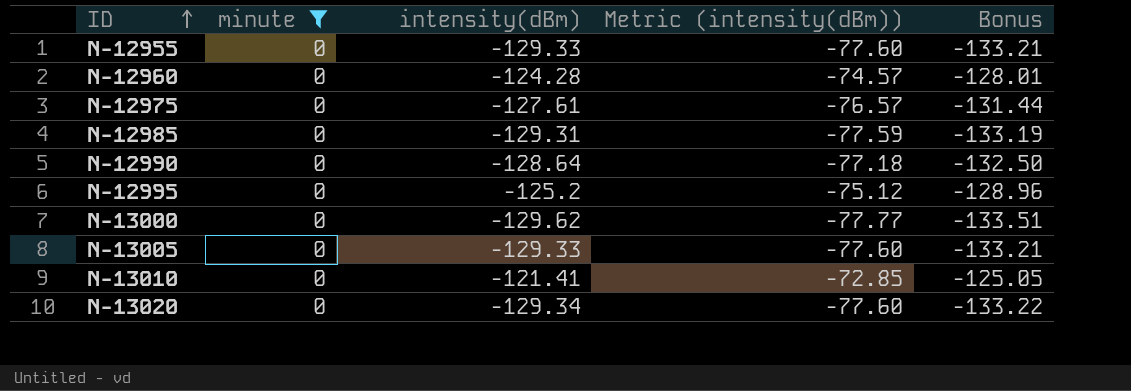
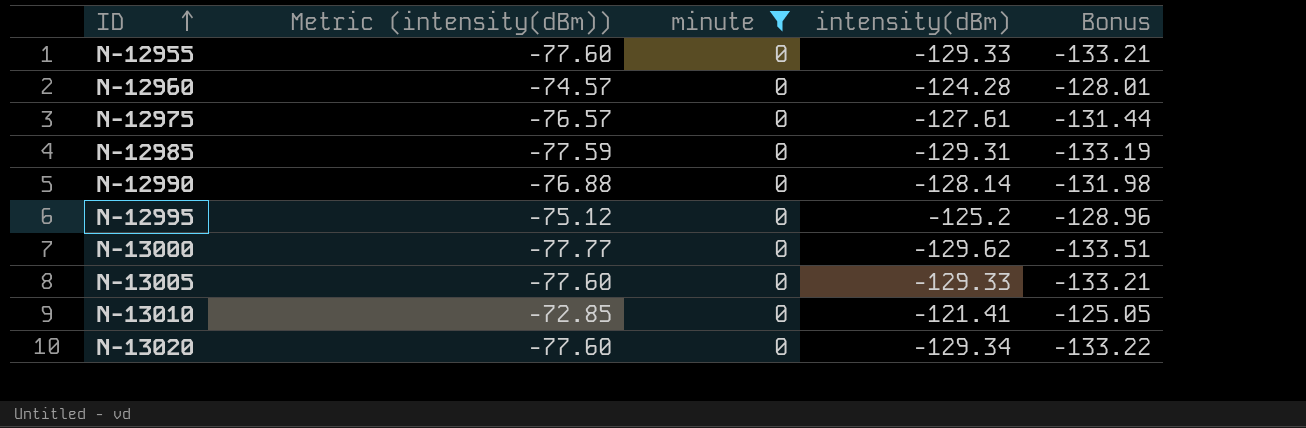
column Metric (intensity(dBm)) | position: 4 -> 2
N-12990 | Metric (intensity(dBm)): -77.18 -> -76.88
N-12990 | intensity(dBm): -128.64 -> -128.14
N-12990 | Bonus: -132.50 -> -131.98

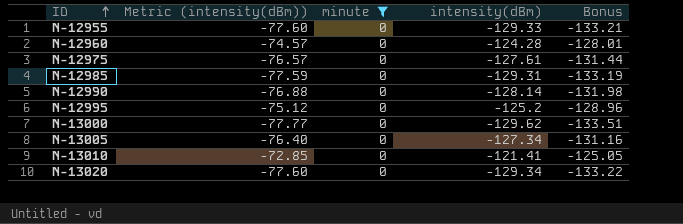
N-13005 | Metric (intensity(dBm)): -77.60 -> -76.40
N-13005 | intensity(dBm): -129.33 -> -127.34
N-13005 | Bonus: -133.21 -> -131.16

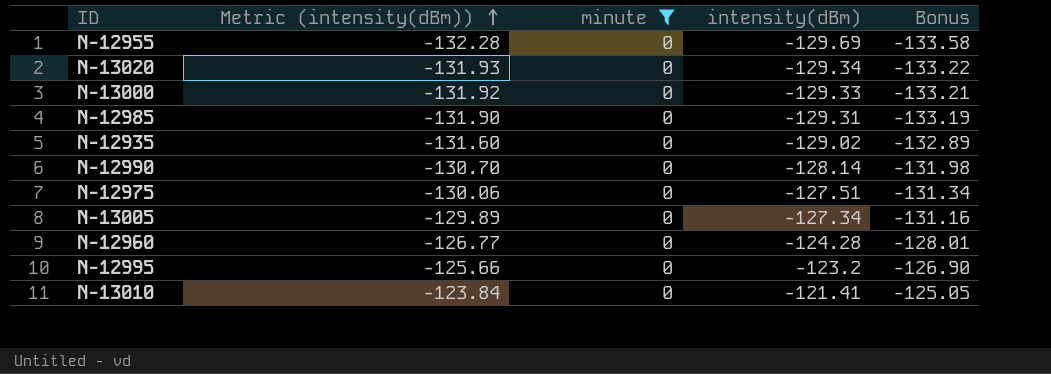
row order: ID ascending -> Metric (intensity(dBm)) ascending
column Metric (intensity(dBm)) | formula: [intensity(dBm)] * 0.6 -> [intensity(dBm)] * 1.02
N-12955 | intensity(dBm): -129.33 -> -129.69
N-12955 | Bonus: -133.21 -> -133.58
N-13000 | intensity(dBm): -129.62 -> -129.33
N-13000 | Bonus: -133.51 -> -133.21
row N-12935: none -> -131.60 | 0 | -129.02 | -132.89
N-12975 | intensity(dBm): -127.61 -> -127.51
N-12975 | Bonus: -131.44 -> -131.34
N-12995 | intensity(dBm): -125.2 -> -123.2
N-12995 | Bonus: -128.96 -> -126.90

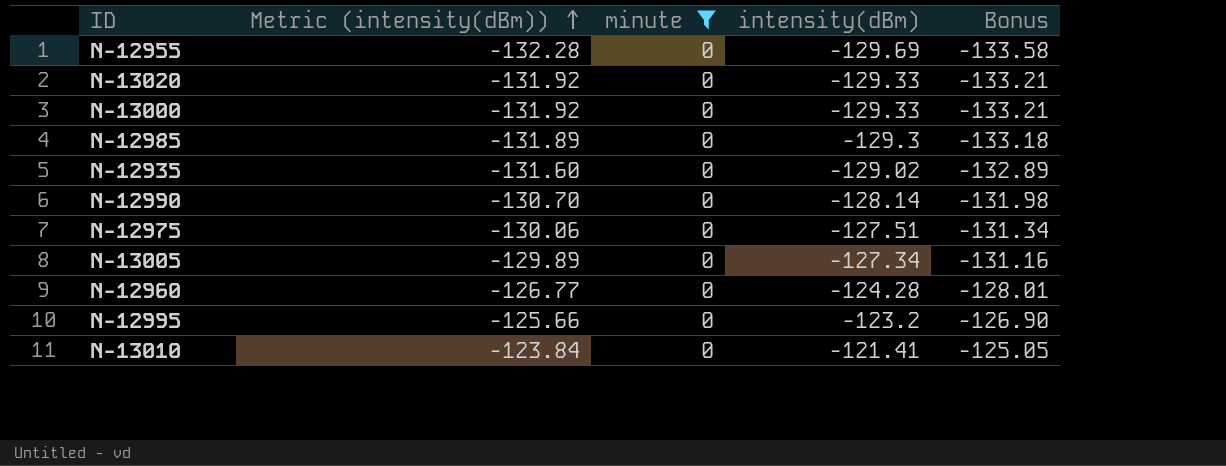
N-13020 | Metric (intensity(dBm)): -131.93 -> -131.92
N-13020 | intensity(dBm): -129.34 -> -129.33
N-13020 | Bonus: -133.22 -> -133.21
N-12985 | Metric (intensity(dBm)): -131.90 -> -131.89
N-12985 | intensity(dBm): -129.31 -> -129.3
N-12985 | Bonus: -133.19 -> -133.18

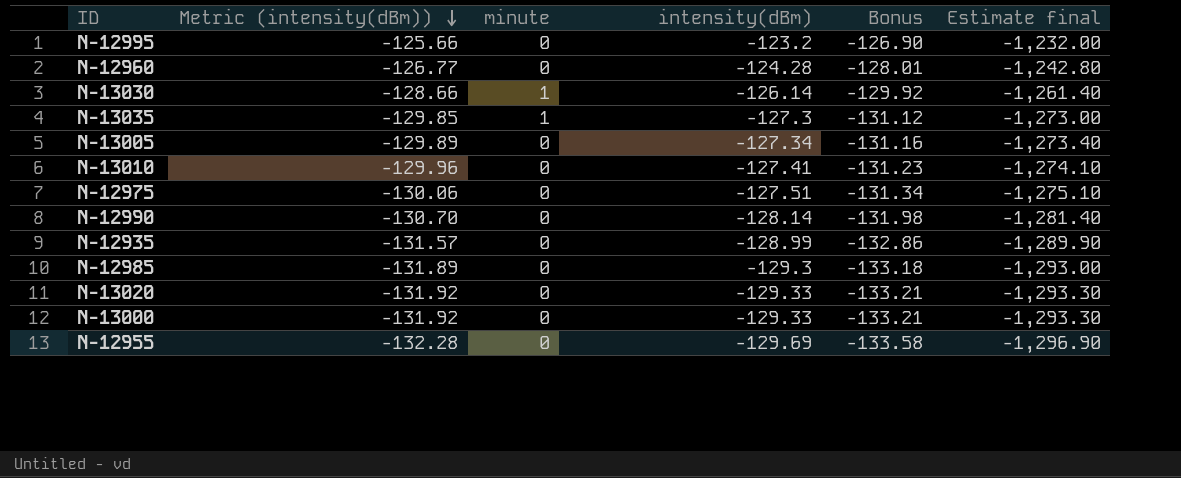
filter: minute = 0 -> none
row order: Metric (intensity(dBm)) ascending -> Metric (intensity(dBm)) descending
column Estimate final | formula: none -> [intensity(dBm)] * 10
N-13010 | Metric (intensity(dBm)): -123.84 -> -129.96
N-13010 | intensity(dBm): -121.41 -> -127.41
N-13010 | Bonus: -125.05 -> -131.23
N-12935 | Metric (intensity(dBm)): -131.60 -> -131.57
N-12935 | intensity(dBm): -129.02 -> -128.99
N-12935 | Bonus: -132.89 -> -132.86

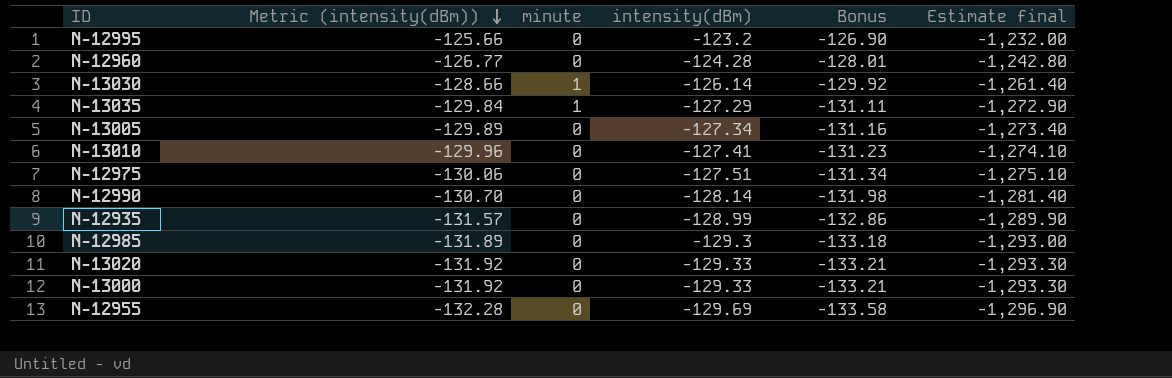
N-13035 | Metric (intensity(dBm)): -129.85 -> -129.84
N-13035 | intensity(dBm): -127.3 -> -127.29
N-13035 | Bonus: -131.12 -> -131.11
N-13035 | Estimate final: -1,273.00 -> -1,272.90

